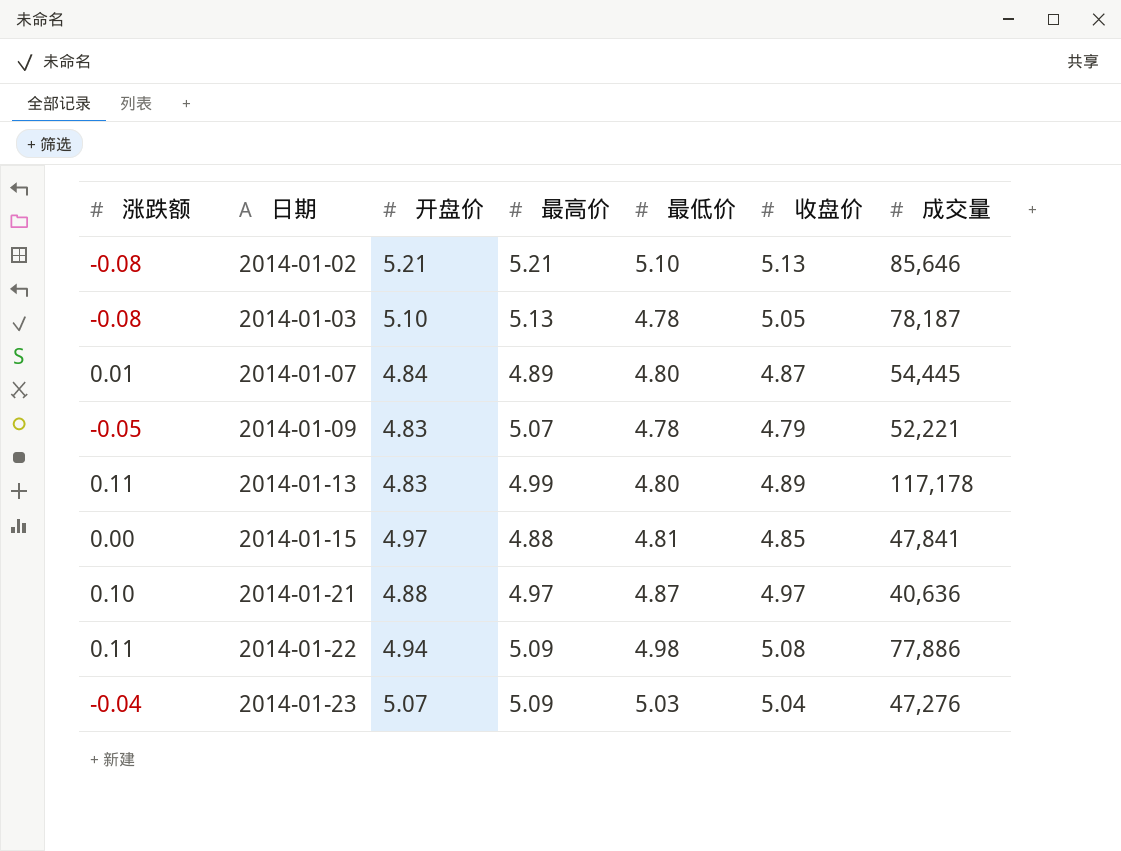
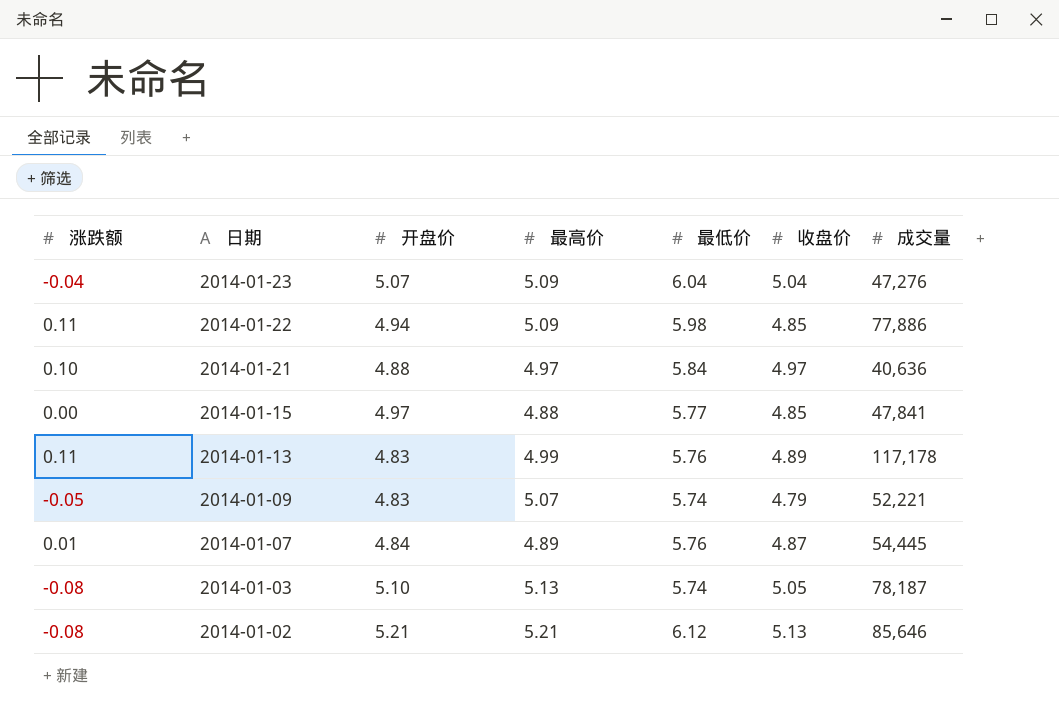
row order: 日期 ascending -> 日期 descending
2014-01-23 | 最低价: 5.03 -> 6.04
2014-01-22 | 最低价: 4.98 -> 5.98
2014-01-22 | 收盘价: 5.08 -> 4.85
2014-01-21 | 最低价: 4.87 -> 5.84
2014-01-15 | 最低价: 4.81 -> 5.77
2014-01-13 | 最低价: 4.80 -> 5.76
2014-01-09 | 最低价: 4.78 -> 5.74
2014-01-07 | 最低价: 4.80 -> 5.76
2014-01-03 | 最低价: 4.78 -> 5.74
2014-01-02 | 最低价: 5.10 -> 6.12

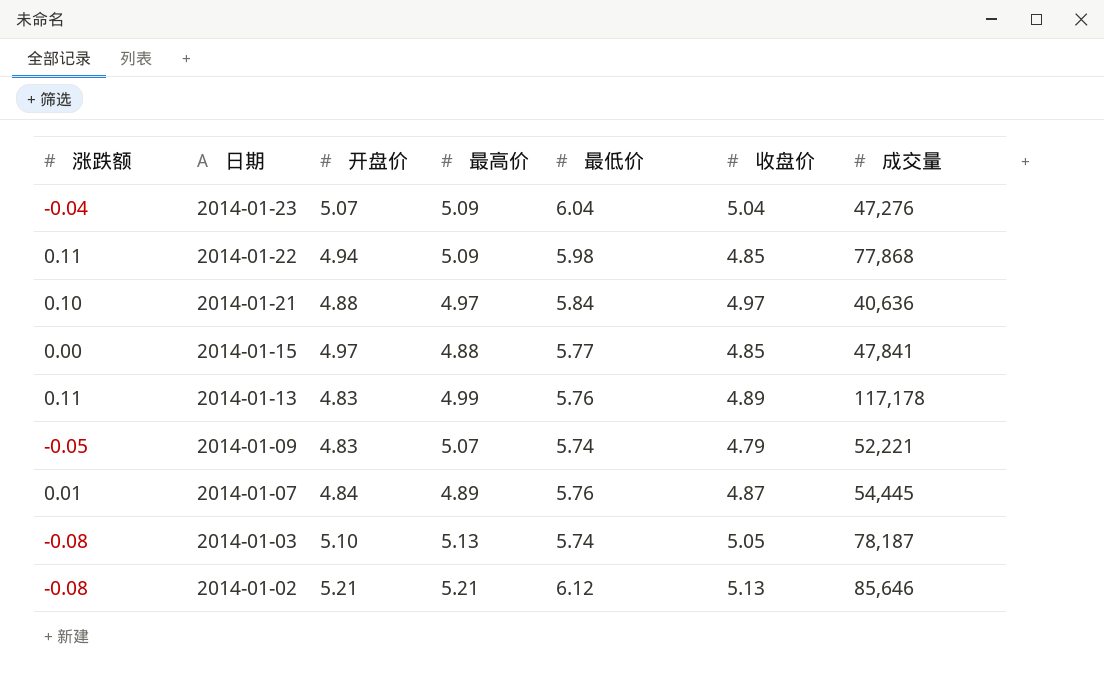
2014-01-22 | 成交量: 77,886 -> 77,868

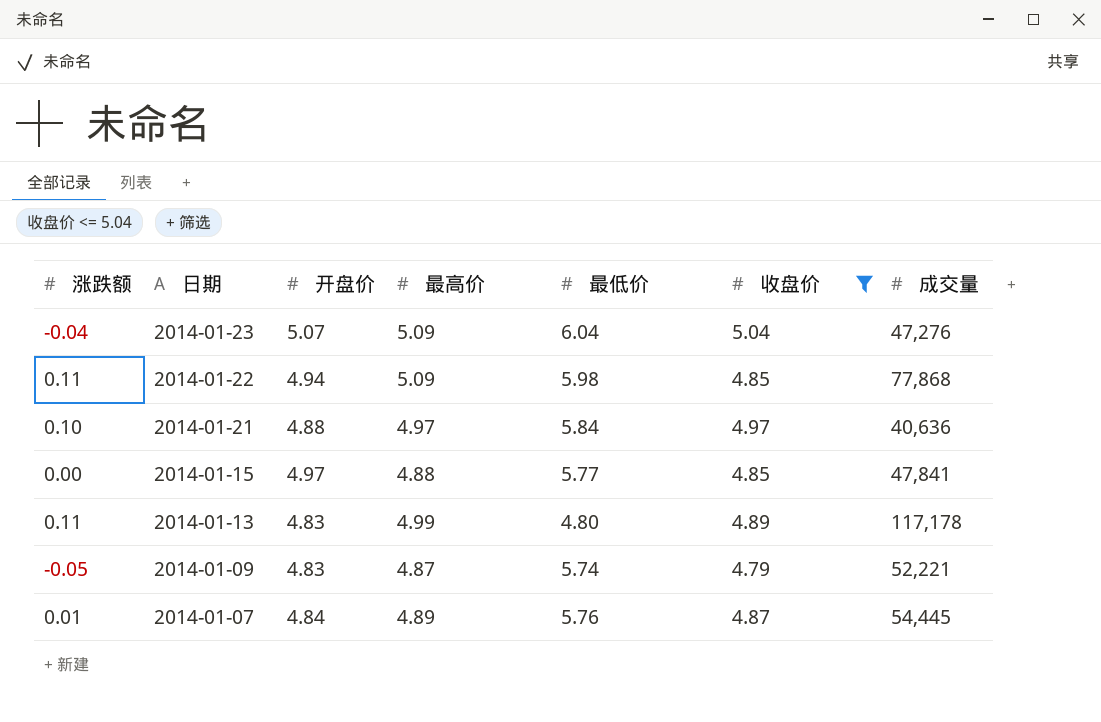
filter: none -> 收盘价 <= 5.04
2014-01-13 | 最低价: 5.76 -> 4.80
2014-01-09 | 最高价: 5.07 -> 4.87

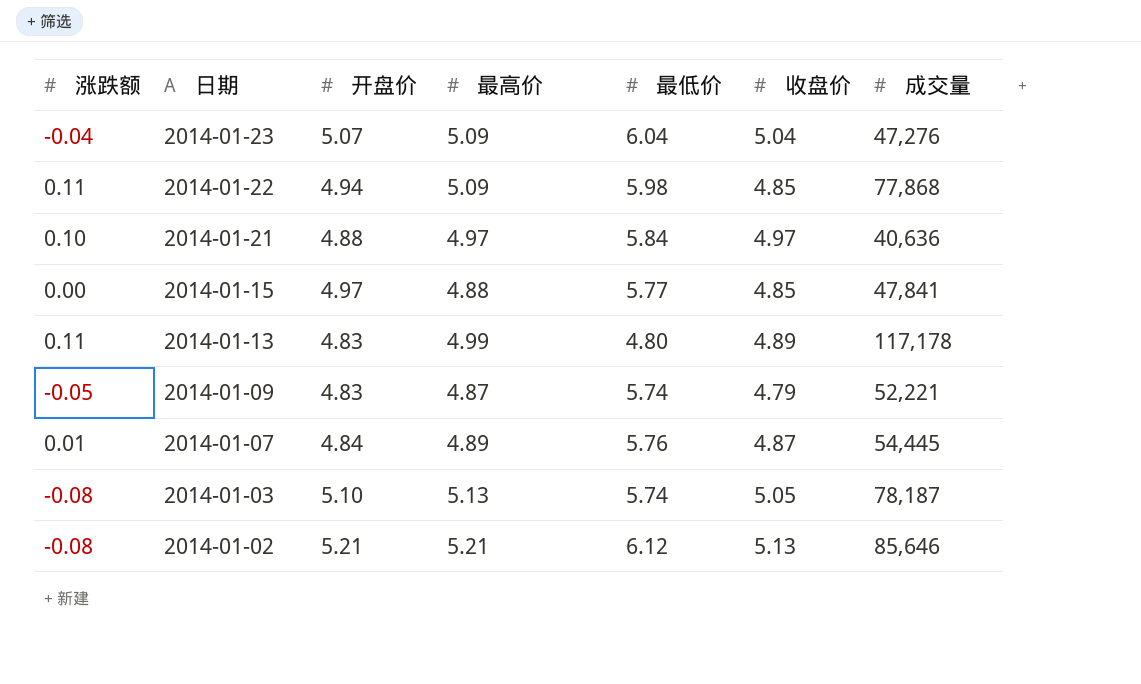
filter: 收盘价 <= 5.04 -> none

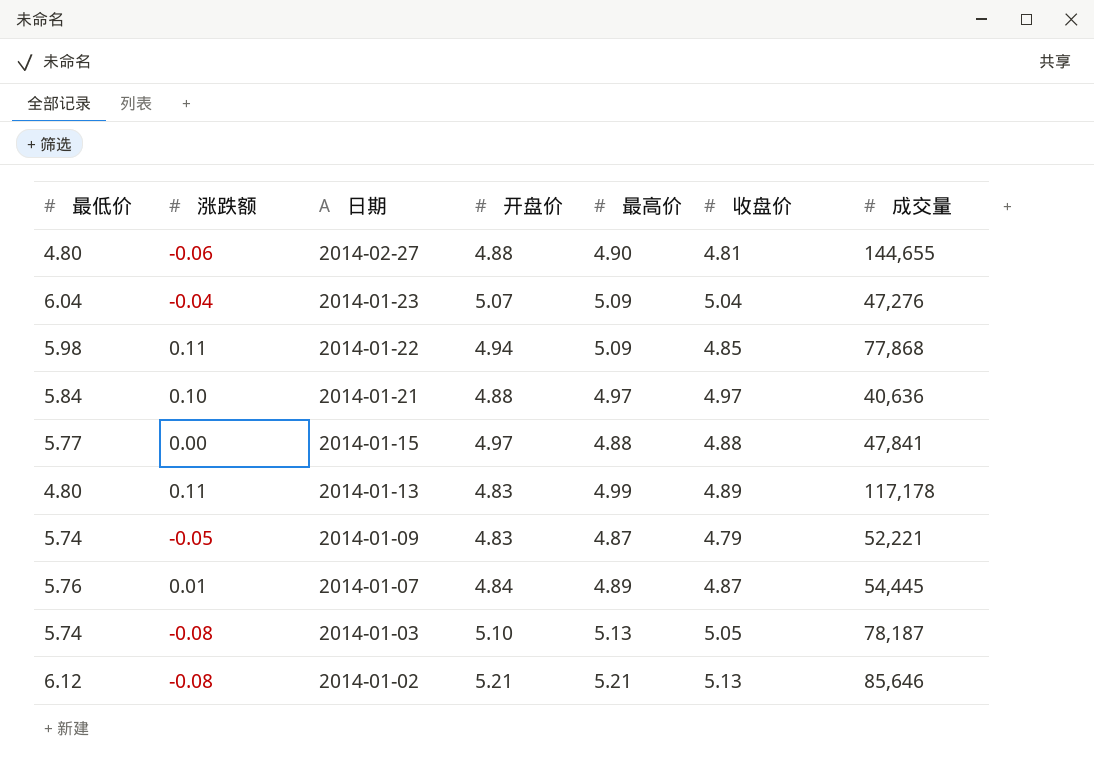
column 最低价 | position: 5 -> 1
row 2014-02-27: none -> 4.80 | -0.06 | 4.88 | 4.90 | 4.81 | 144,655
2014-01-15 | 收盘价: 4.85 -> 4.88

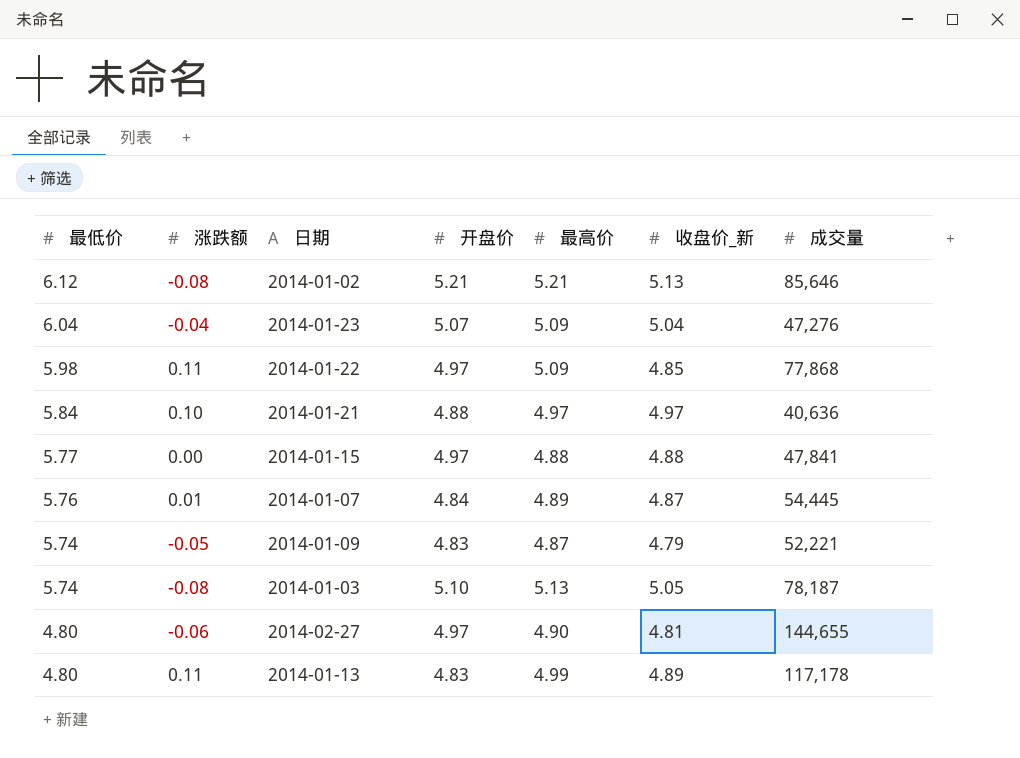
row order: 日期 descending -> 最低价 descending
column name: 收盘价 -> 收盘价_新
2014-01-22 | 开盘价: 4.94 -> 4.97
2014-02-27 | 开盘价: 4.88 -> 4.97

